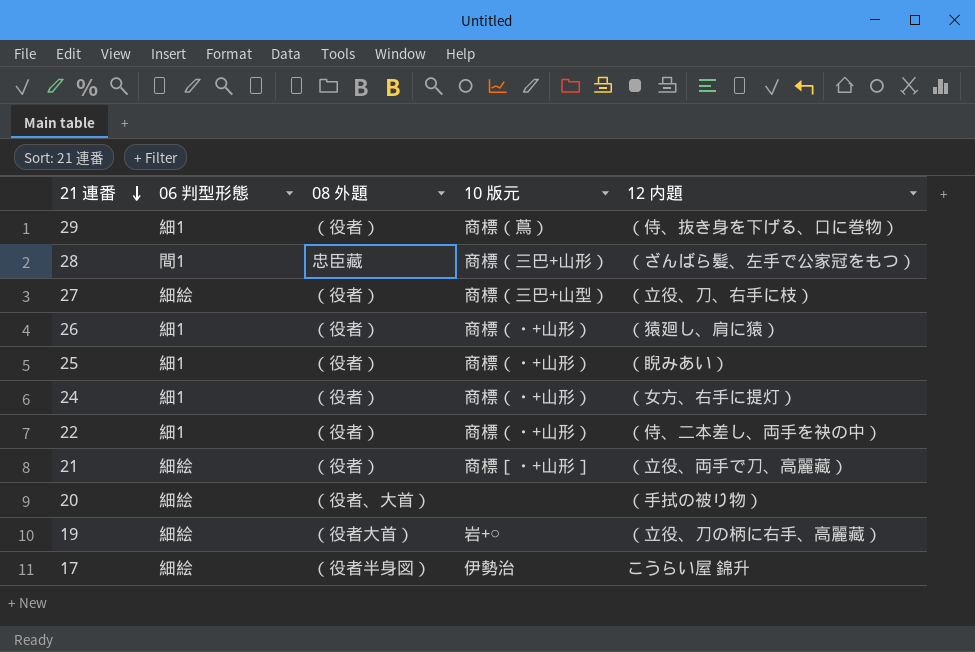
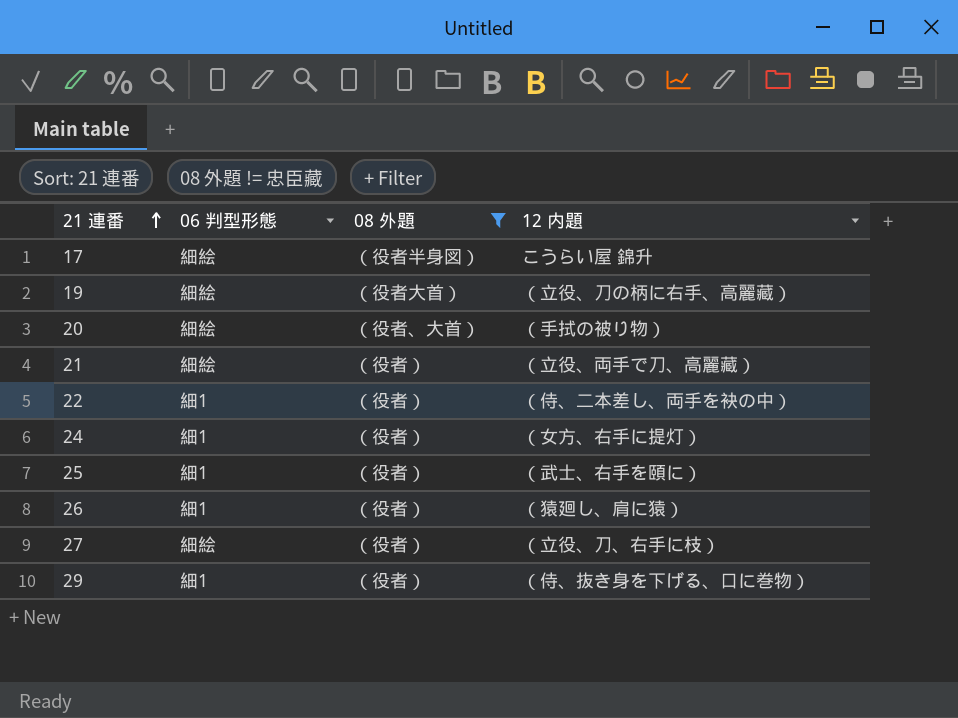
filter: none -> 08 外題 != 忠臣藏
row order: 21 連番 descending -> 21 連番 ascending
column 10 版元 | position: 4 -> none
25 | 12 内題: （睨みあい） -> （武士、右手を頤に）

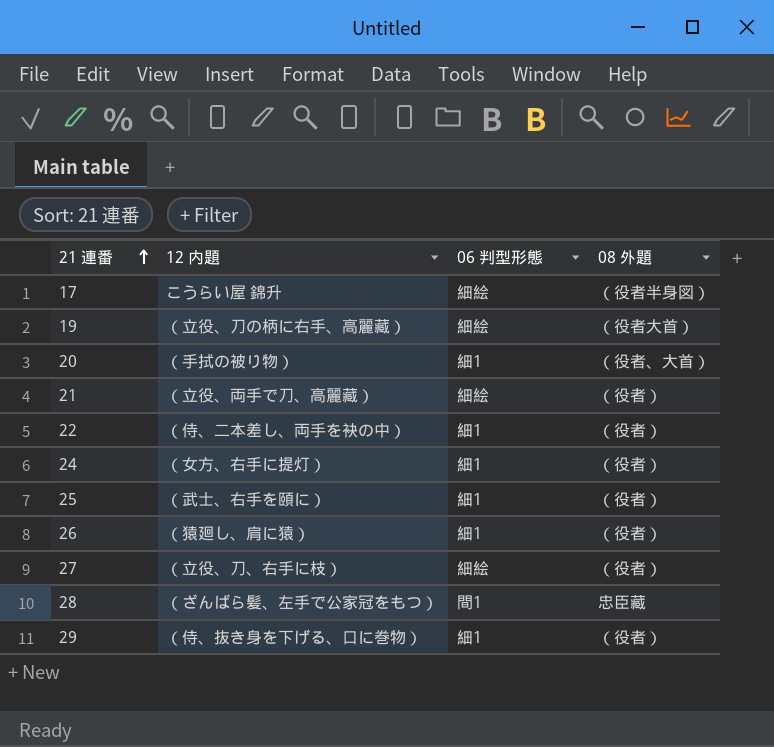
filter: 08 外題 != 忠臣藏 -> none
column 12 内題 | position: 4 -> 2
20 | 06 判型形態: 細絵 -> 細1

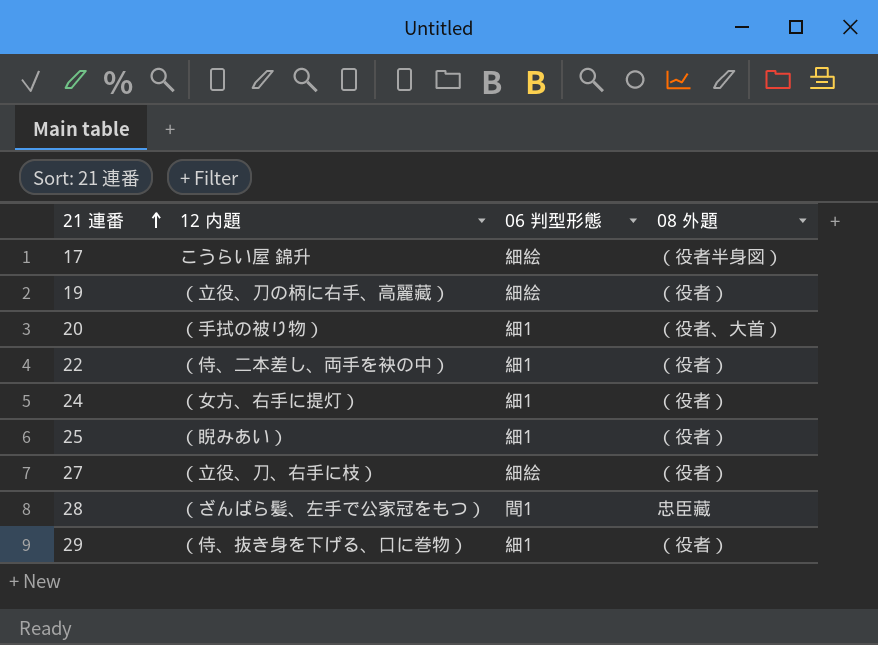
row 21: （立役、両手で刀、高麗藏） | 細絵 | （役者） -> none
row 26: （猿廻し、肩に猿） | 細1 | （役者） -> none
19 | 08 外題: （役者大首） -> （役者）
25 | 12 内題: （武士、右手を頤に） -> （睨みあい）

